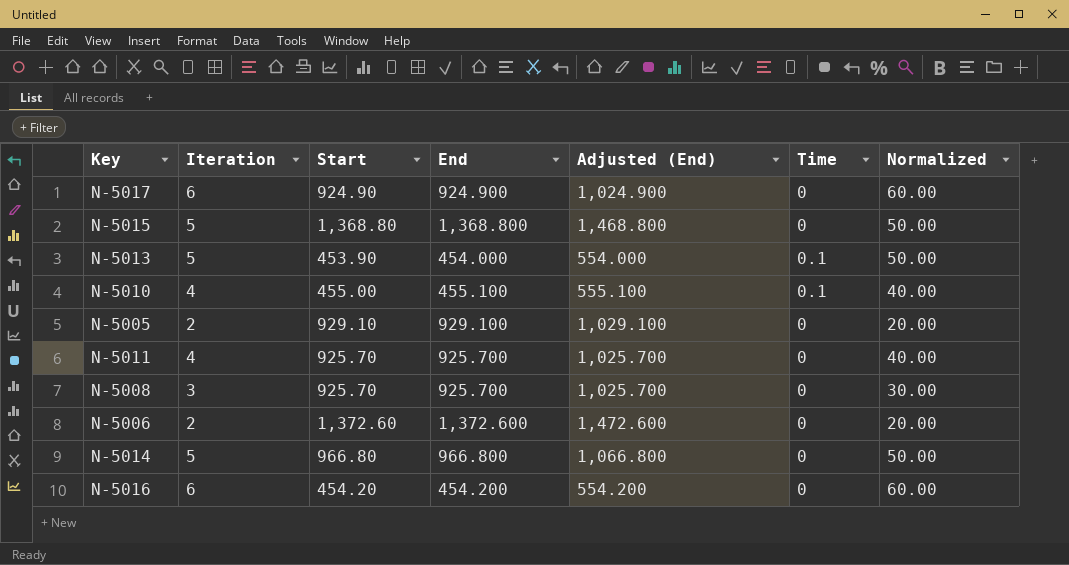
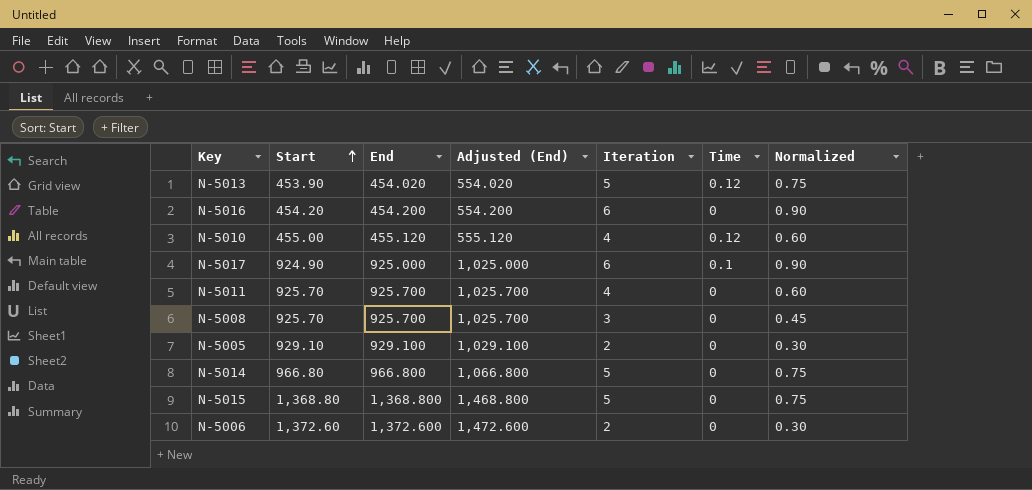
row order: none -> Start ascending
column Iteration | position: 2 -> 5
column Normalized | formula: [Iteration] * 10 -> [Iteration] * 0.15
N-5013 | End: 454.000 -> 454.020
N-5013 | Adjusted (End): 554.000 -> 554.020
N-5013 | Time: 0.1 -> 0.12
N-5010 | End: 455.100 -> 455.120
N-5010 | Adjusted (End): 555.100 -> 555.120
N-5010 | Time: 0.1 -> 0.12
N-5017 | End: 924.900 -> 925.000
N-5017 | Adjusted (End): 1,024.900 -> 1,025.000
N-5017 | Time: 0 -> 0.1

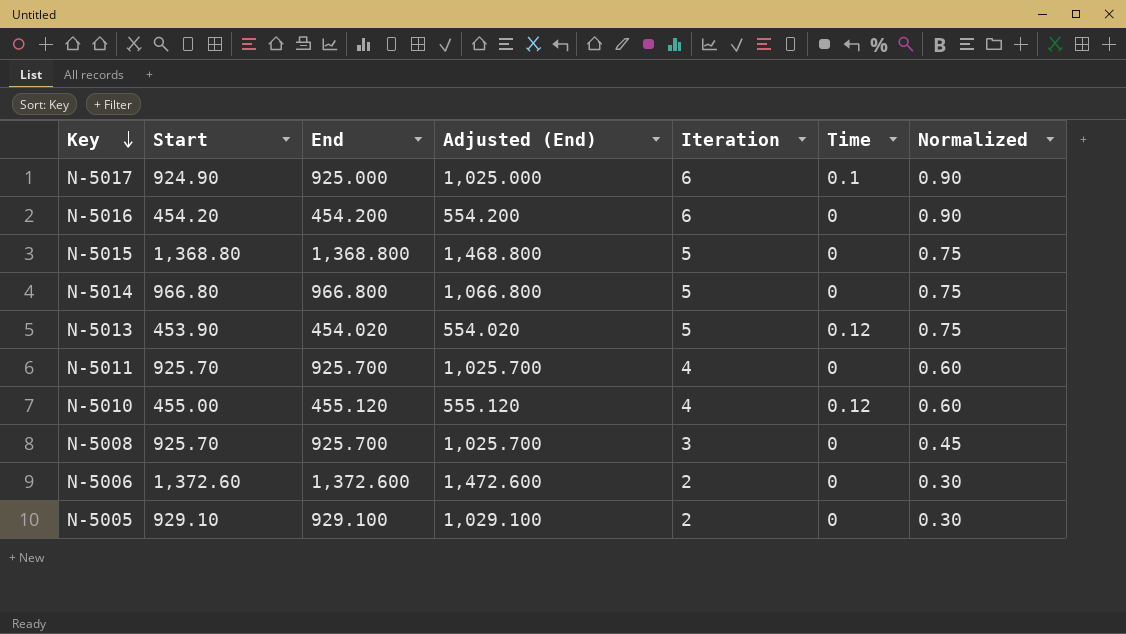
row order: Start ascending -> Key descending

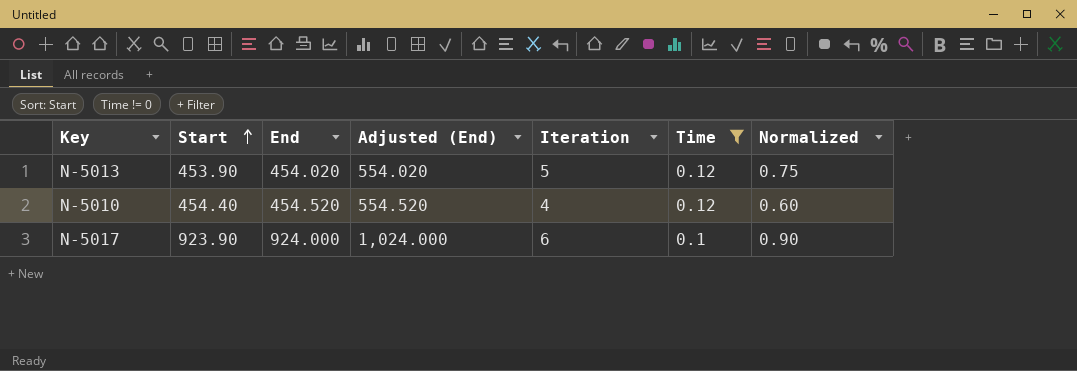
filter: none -> Time != 0
row order: Key descending -> Start ascending
N-5010 | Start: 455.00 -> 454.40
N-5010 | End: 455.120 -> 454.520
N-5010 | Adjusted (End): 555.120 -> 554.520
N-5017 | Start: 924.90 -> 923.90
N-5017 | End: 925.000 -> 924.000
N-5017 | Adjusted (End): 1,025.000 -> 1,024.000

